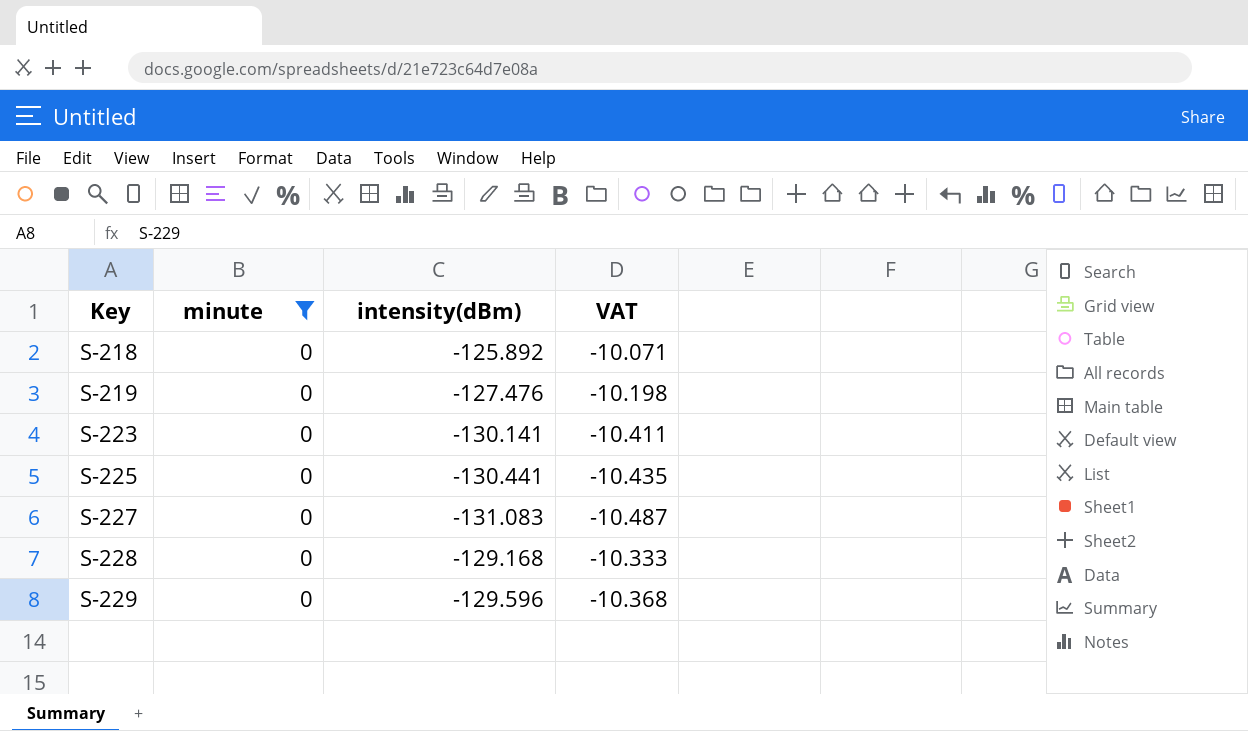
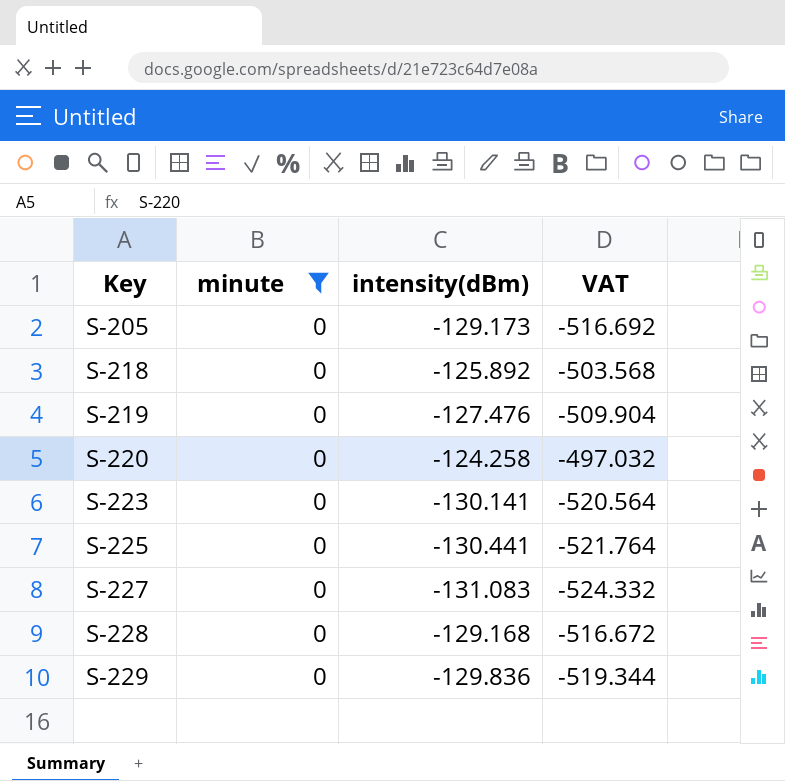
column VAT | formula: [intensity(dBm)] * 0.08 -> [intensity(dBm)] * 4
row S-205: none -> 0 | -129.173 | -516.692
row S-220: none -> 0 | -124.258 | -497.032
S-229 | intensity(dBm): -129.596 -> -129.836

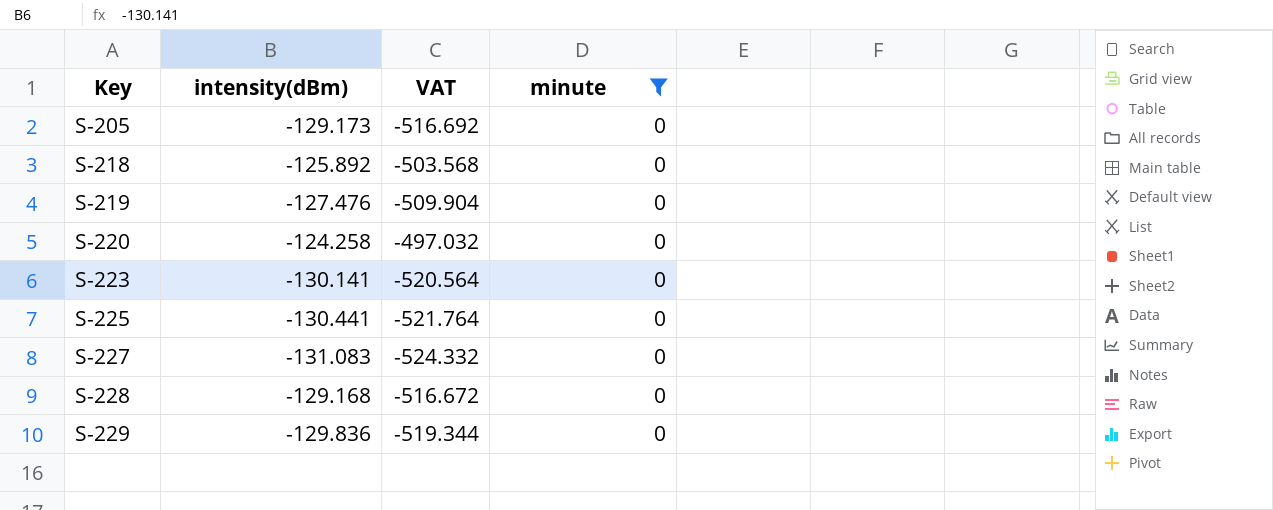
column minute | position: 2 -> 4

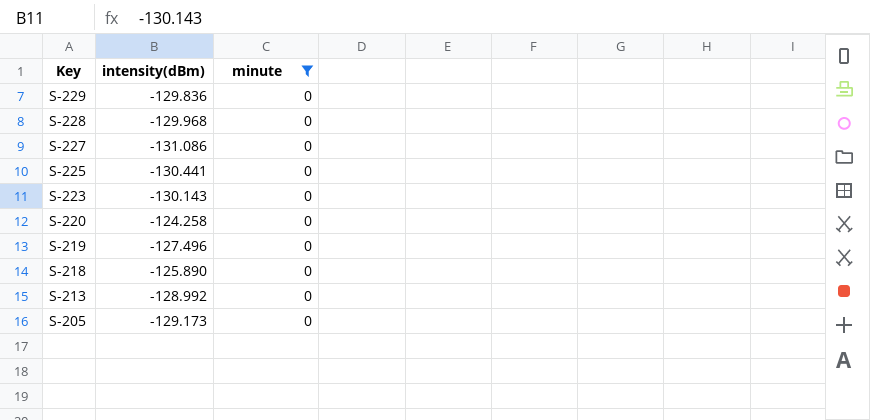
row order: Key ascending -> Key descending
column VAT | formula: [intensity(dBm)] * 4 -> none
S-228 | intensity(dBm): -129.168 -> -129.968
S-227 | intensity(dBm): -131.083 -> -131.086
S-223 | intensity(dBm): -130.141 -> -130.143
S-219 | intensity(dBm): -127.476 -> -127.496
S-218 | intensity(dBm): -125.892 -> -125.890
row S-213: none -> -128.992 | 0

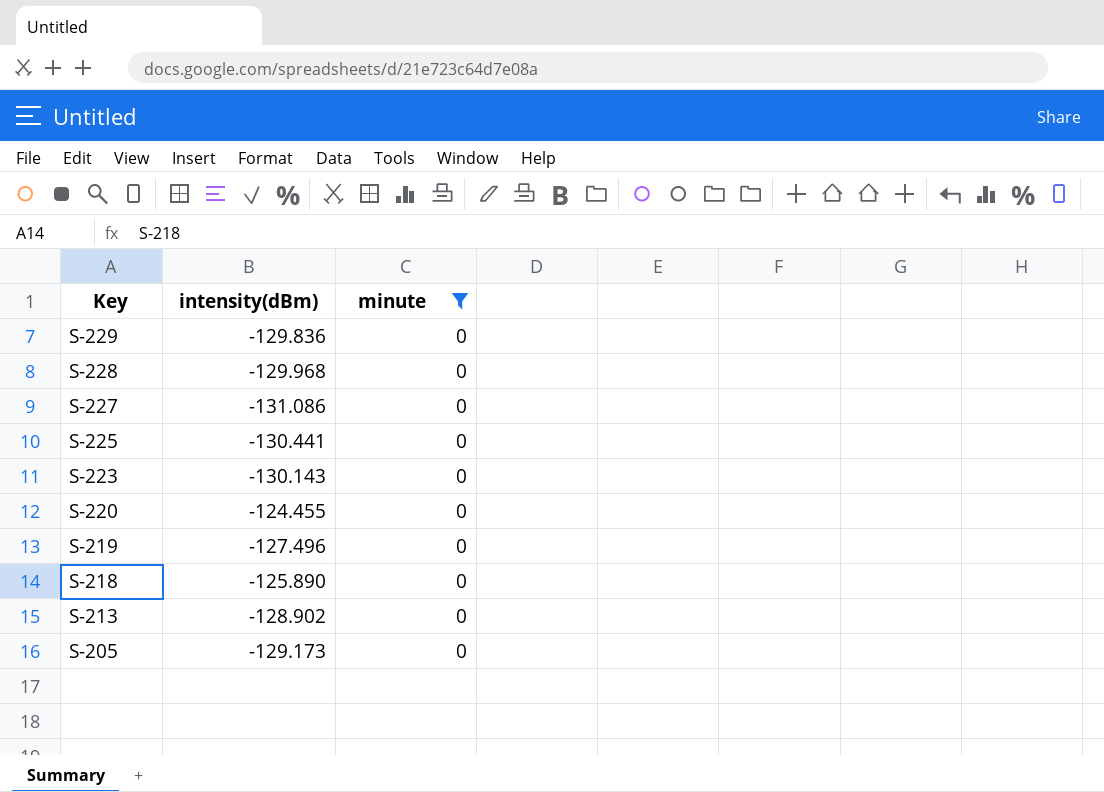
S-220 | intensity(dBm): -124.258 -> -124.455
S-213 | intensity(dBm): -128.992 -> -128.902

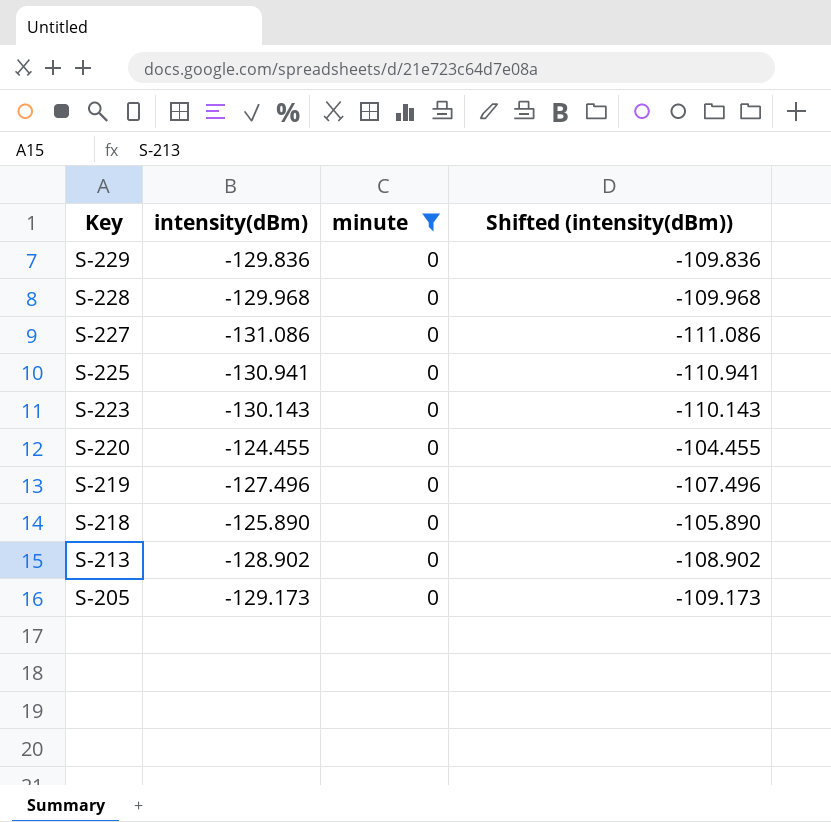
column Shifted (intensity(dBm)) | formula: none -> [intensity(dBm)] + 20
S-225 | intensity(dBm): -130.441 -> -130.941

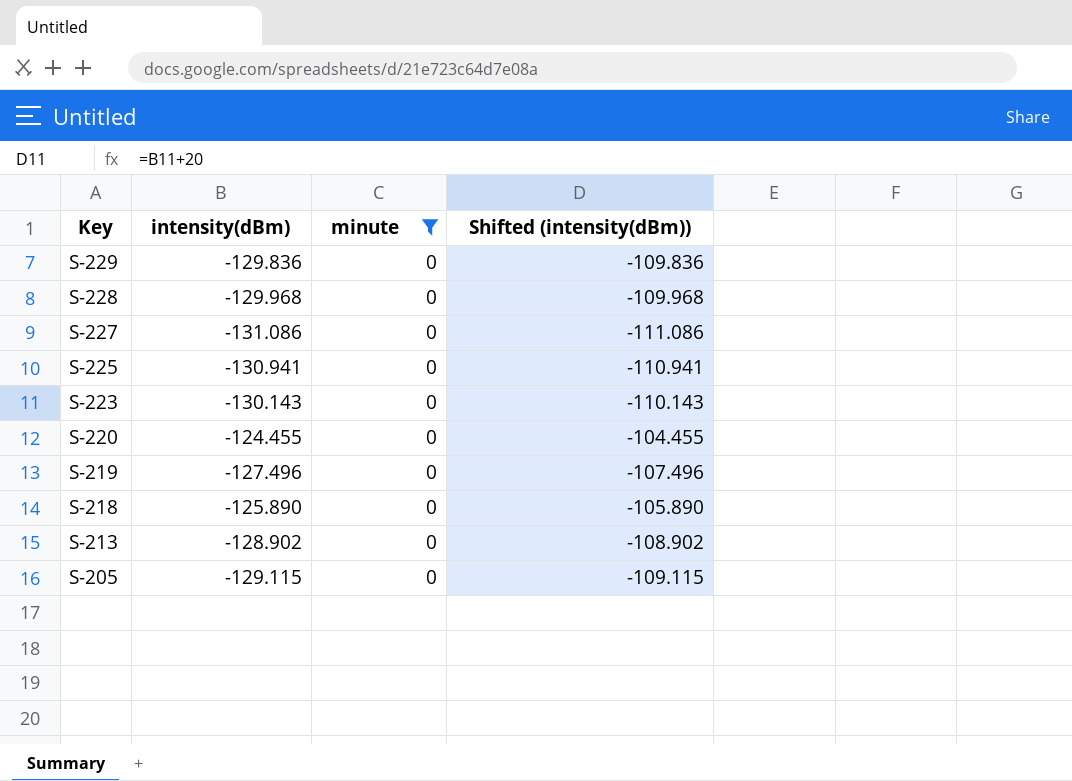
S-205 | intensity(dBm): -129.173 -> -129.115
S-205 | Shifted (intensity(dBm)): -109.173 -> -109.115

